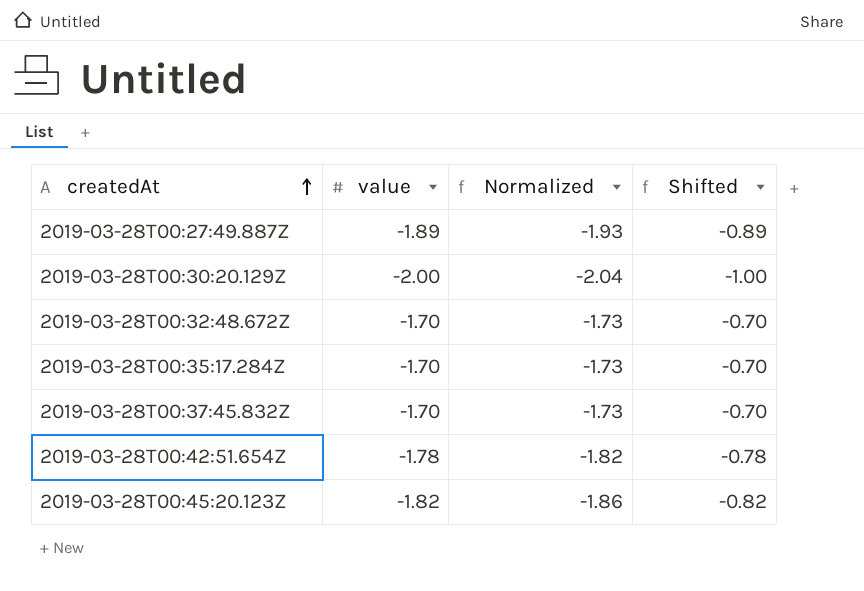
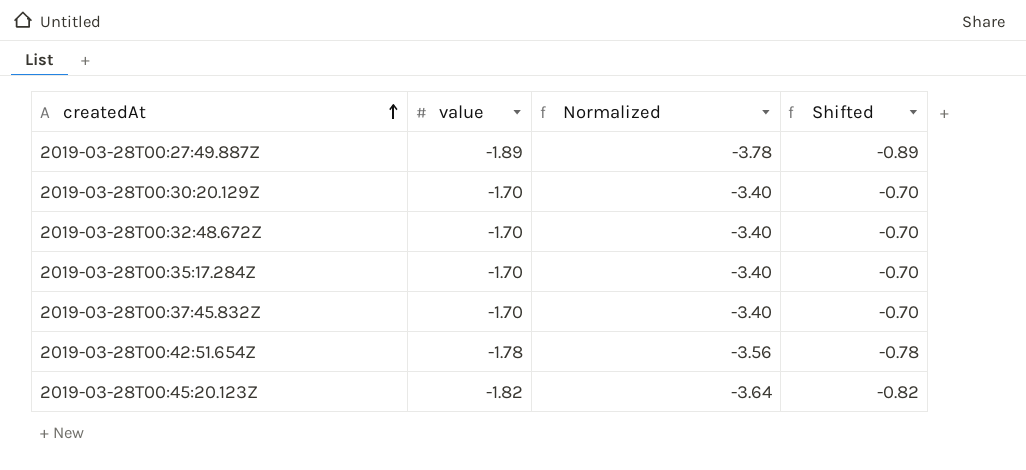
column Normalized | formula: [value] * 1.02 -> [value] * 2
2019-03-28T00:30:20.129Z | value: -2.00 -> -1.70
2019-03-28T00:30:20.129Z | Shifted: -1.00 -> -0.70

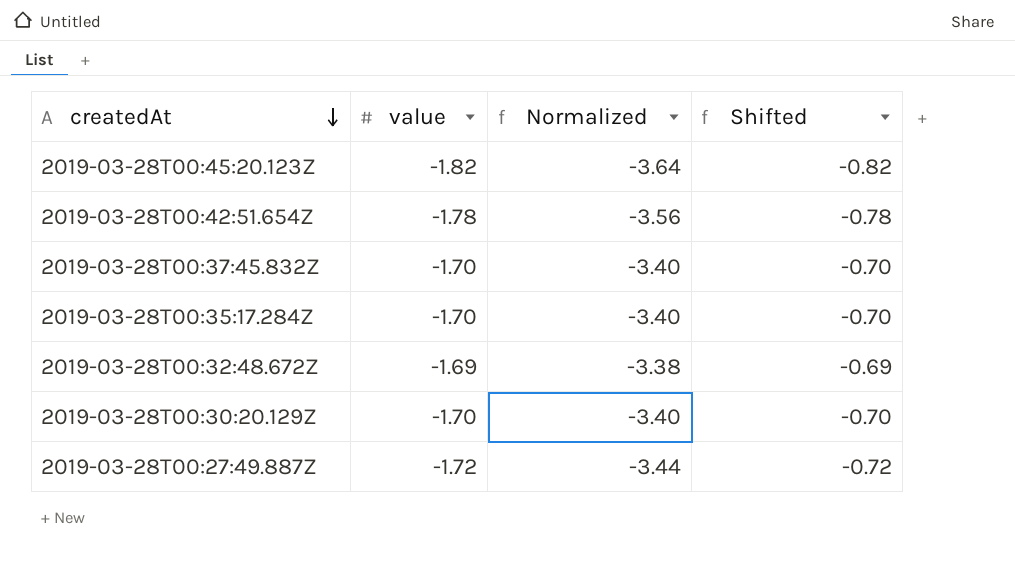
row order: createdAt ascending -> createdAt descending
2019-03-28T00:32:48.672Z | value: -1.70 -> -1.69
2019-03-28T00:32:48.672Z | Normalized: -3.40 -> -3.38
2019-03-28T00:32:48.672Z | Shifted: -0.70 -> -0.69
2019-03-28T00:27:49.887Z | value: -1.89 -> -1.72
2019-03-28T00:27:49.887Z | Normalized: -3.78 -> -3.44
2019-03-28T00:27:49.887Z | Shifted: -0.89 -> -0.72

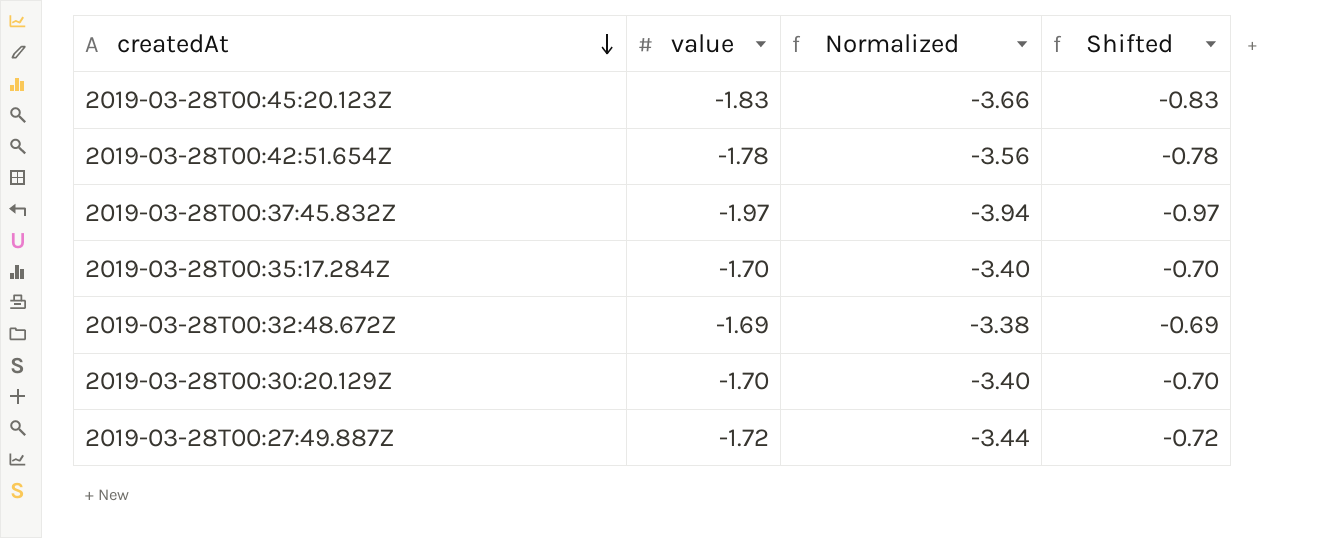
2019-03-28T00:45:20.123Z | value: -1.82 -> -1.83
2019-03-28T00:45:20.123Z | Normalized: -3.64 -> -3.66
2019-03-28T00:45:20.123Z | Shifted: -0.82 -> -0.83
2019-03-28T00:37:45.832Z | value: -1.70 -> -1.97
2019-03-28T00:37:45.832Z | Normalized: -3.40 -> -3.94
2019-03-28T00:37:45.832Z | Shifted: -0.70 -> -0.97

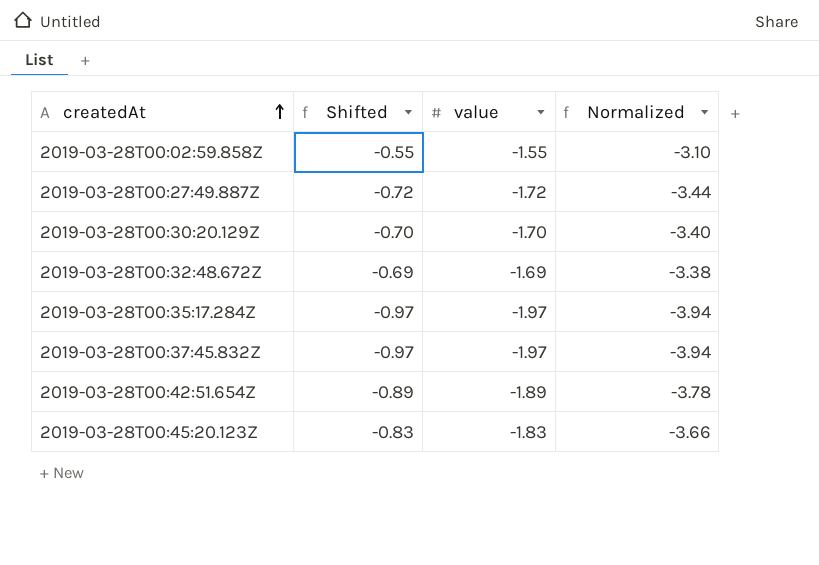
row order: createdAt descending -> createdAt ascending
column Shifted | position: 4 -> 2
row 2019-03-28T00:02:59.858Z: none -> -0.55 | -1.55 | -3.10
2019-03-28T00:35:17.284Z | Shifted: -0.70 -> -0.97
2019-03-28T00:35:17.284Z | value: -1.70 -> -1.97
2019-03-28T00:35:17.284Z | Normalized: -3.40 -> -3.94
2019-03-28T00:42:51.654Z | Shifted: -0.78 -> -0.89
2019-03-28T00:42:51.654Z | value: -1.78 -> -1.89
2019-03-28T00:42:51.654Z | Normalized: -3.56 -> -3.78

